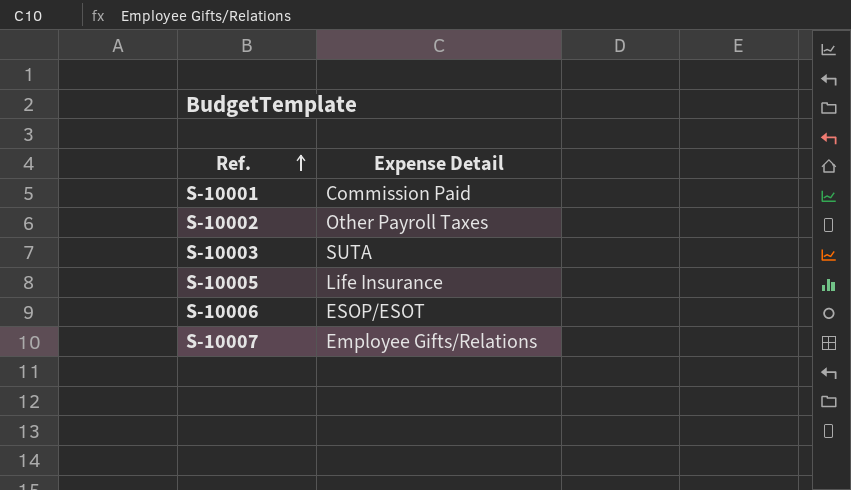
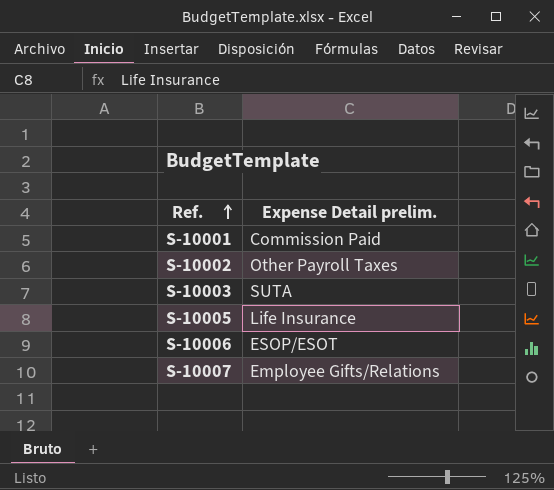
column name: Expense Detail -> Expense Detail prelim.

